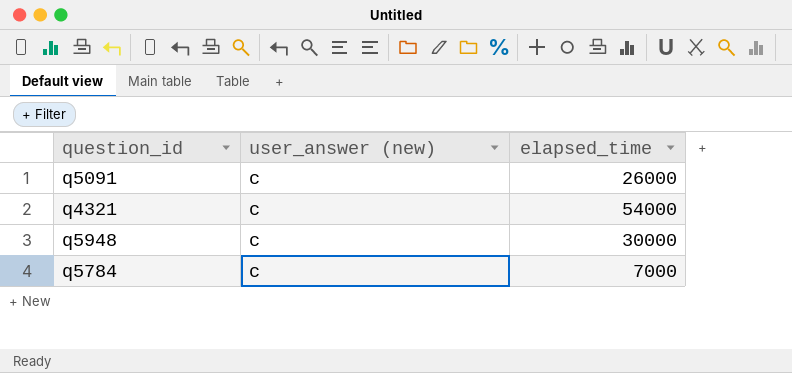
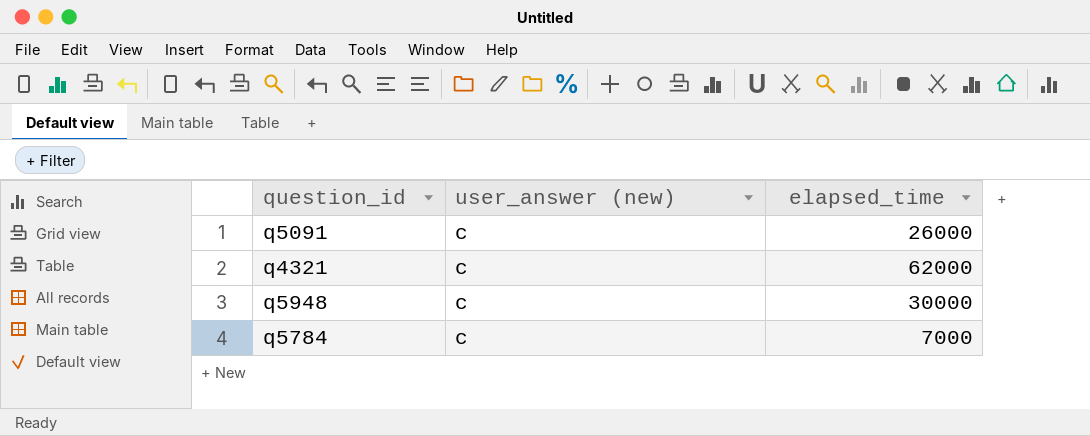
q4321 | elapsed_time: 54000 -> 62000

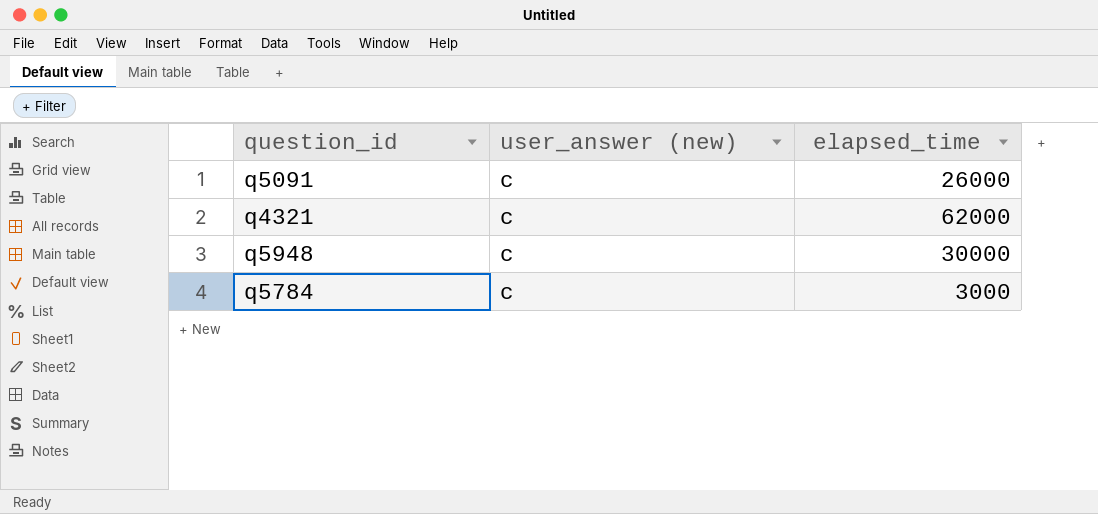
q5784 | elapsed_time: 7000 -> 3000

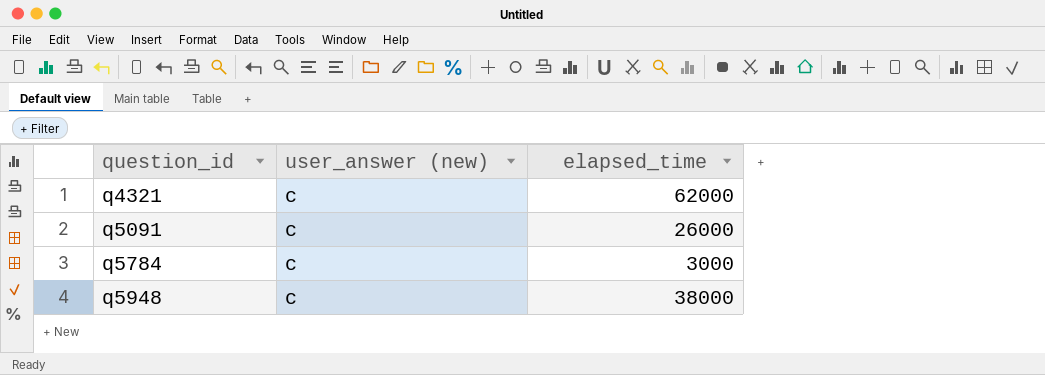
row order: none -> question_id ascending
q5948 | elapsed_time: 30000 -> 38000

